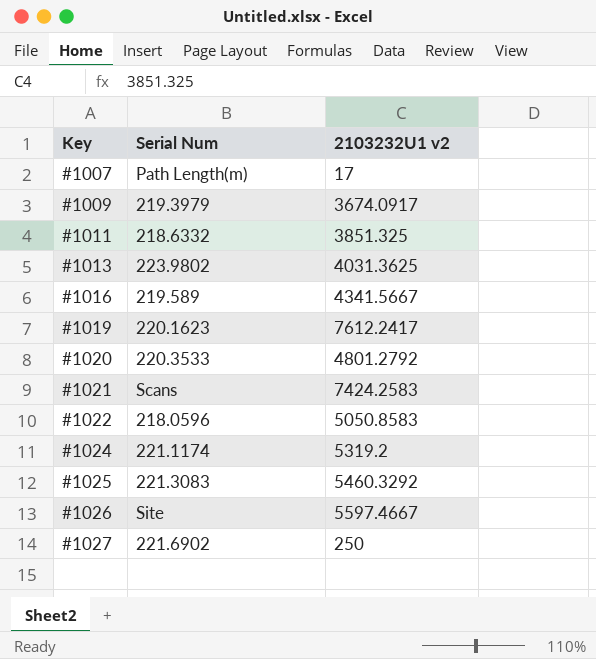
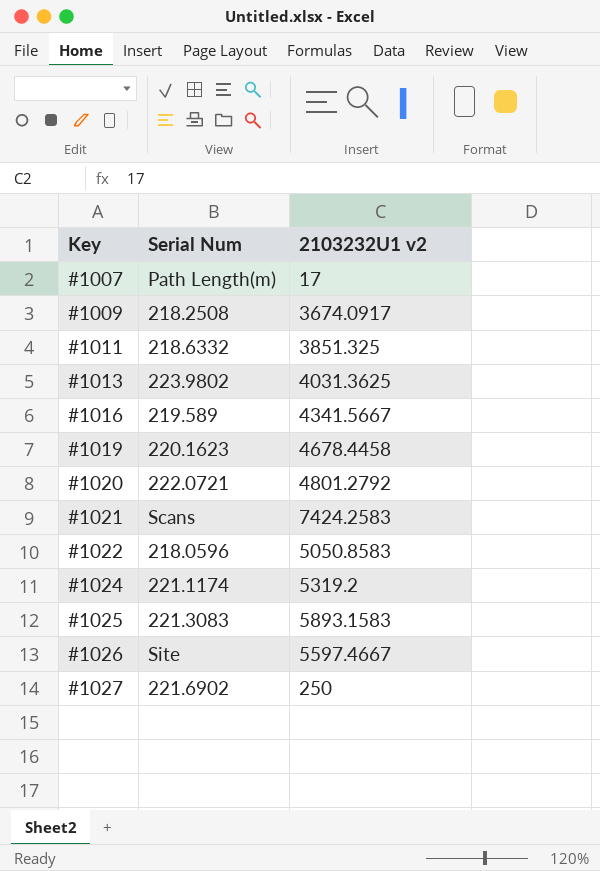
#1009 | Serial Num: 219.3979 -> 218.2508
#1019 | 2103232U1 v2: 7612.2417 -> 4678.4458
#1020 | Serial Num: 220.3533 -> 222.0721
#1025 | 2103232U1 v2: 5460.3292 -> 5893.1583

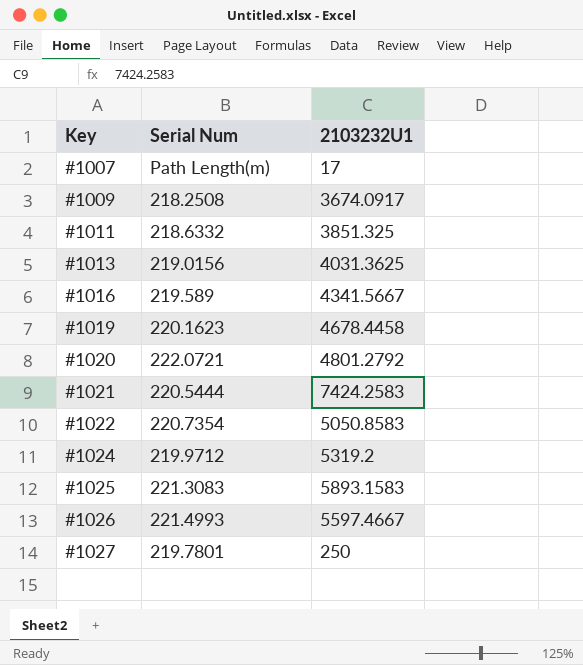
column name: 2103232U1 v2 -> 2103232U1
#1013 | Serial Num: 223.9802 -> 219.0156
#1021 | Serial Num: Scans -> 220.5444
#1022 | Serial Num: 218.0596 -> 220.7354
#1024 | Serial Num: 221.1174 -> 219.9712
#1026 | Serial Num: Site -> 221.4993
#1027 | Serial Num: 221.6902 -> 219.7801

